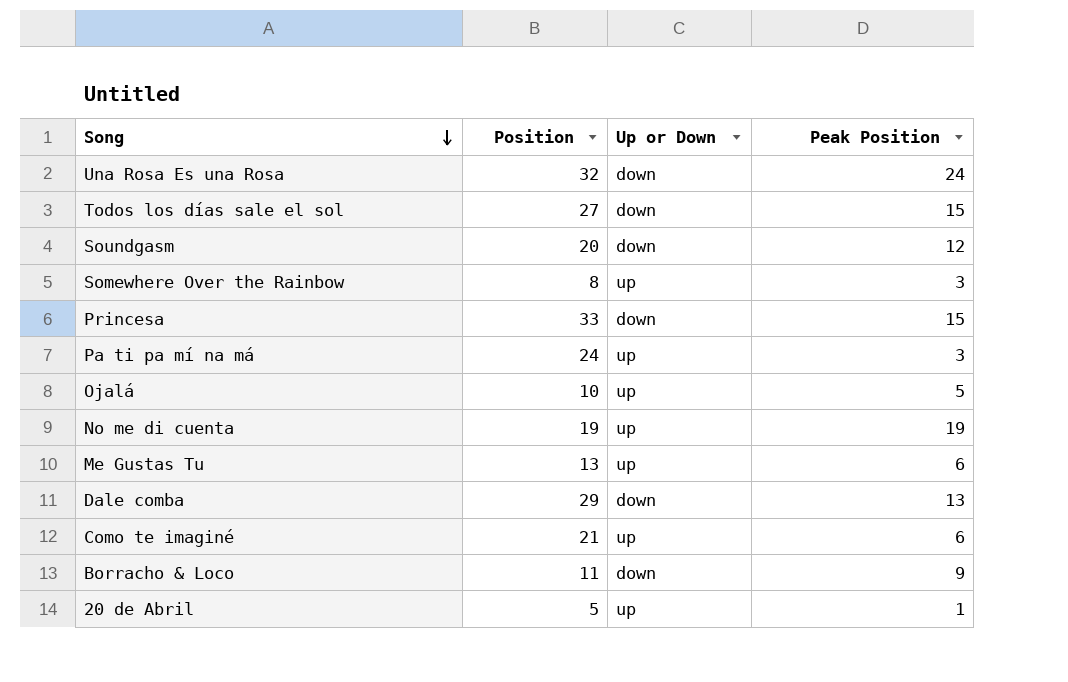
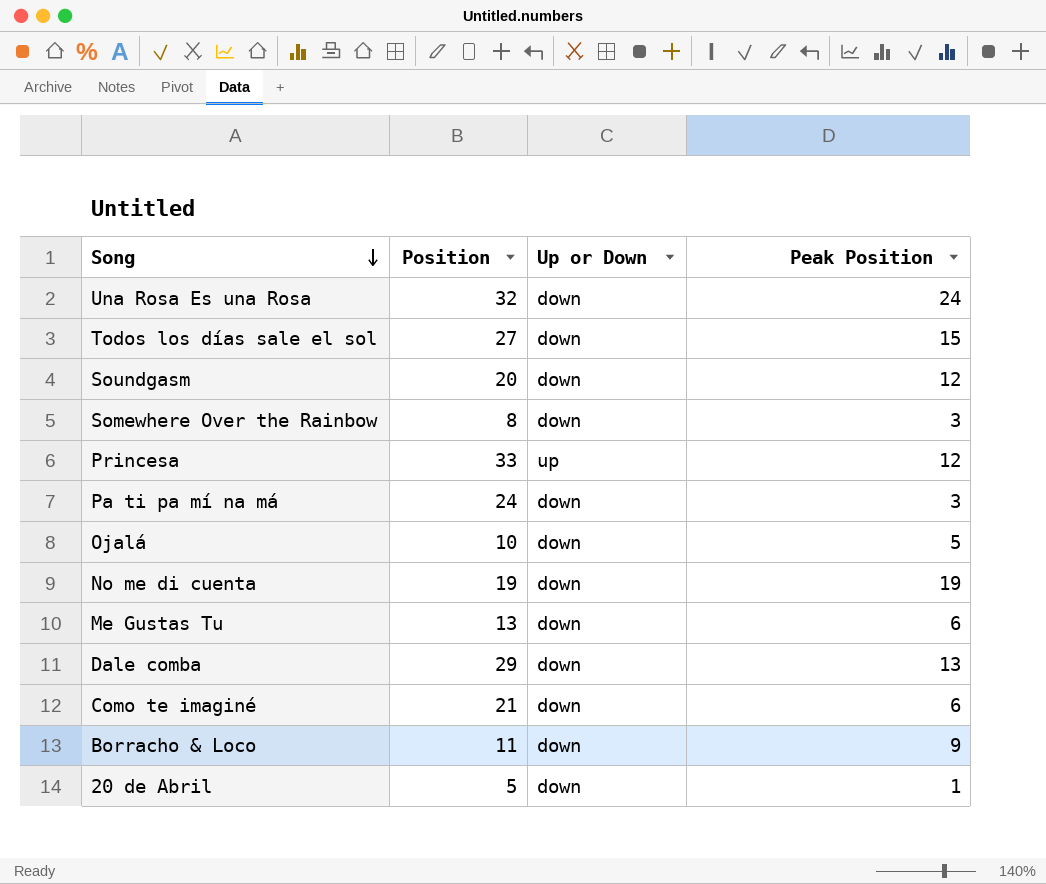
Somewhere Over the Rainbow | Up or Down: up -> down
Princesa | Up or Down: down -> up
Princesa | Peak Position: 15 -> 12
Pa ti pa mí na má | Up or Down: up -> down
Ojalá | Up or Down: up -> down
No me di cuenta | Up or Down: up -> down
Me Gustas Tu | Up or Down: up -> down
Como te imaginé | Up or Down: up -> down
20 de Abril | Up or Down: up -> down

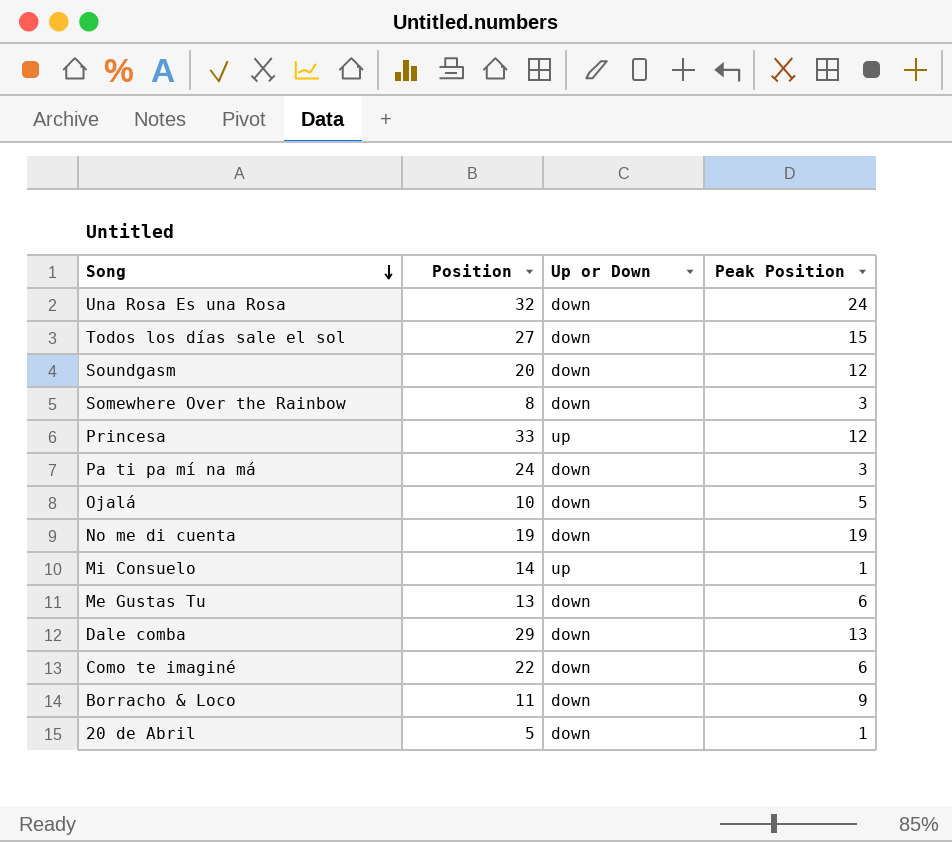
row Mi Consuelo: none -> 14 | up | 1
Como te imaginé | Position: 21 -> 22

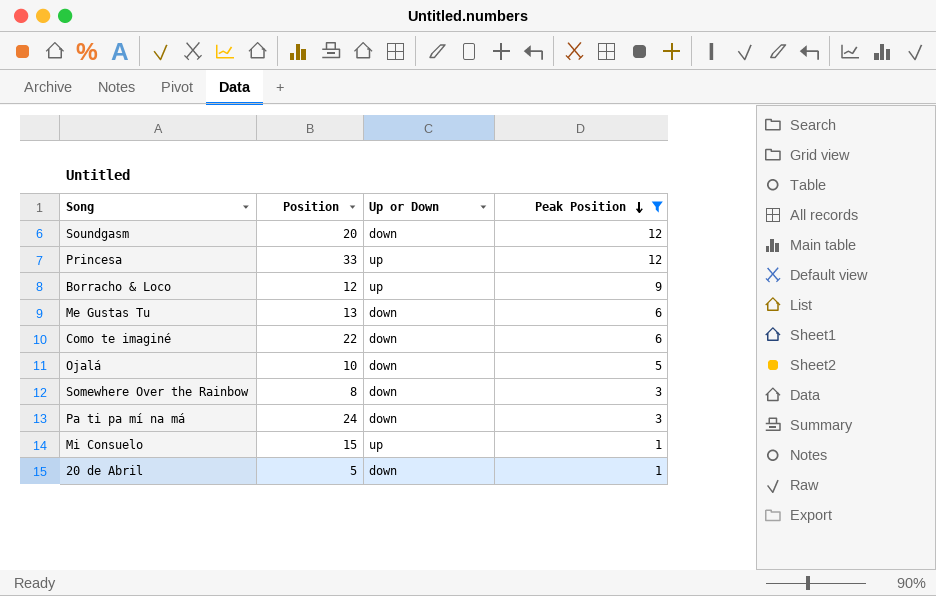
filter: none -> Peak Position <= 12
row order: Song descending -> Peak Position descending
Borracho & Loco | Position: 11 -> 12
Borracho & Loco | Up or Down: down -> up
Mi Consuelo | Position: 14 -> 15

